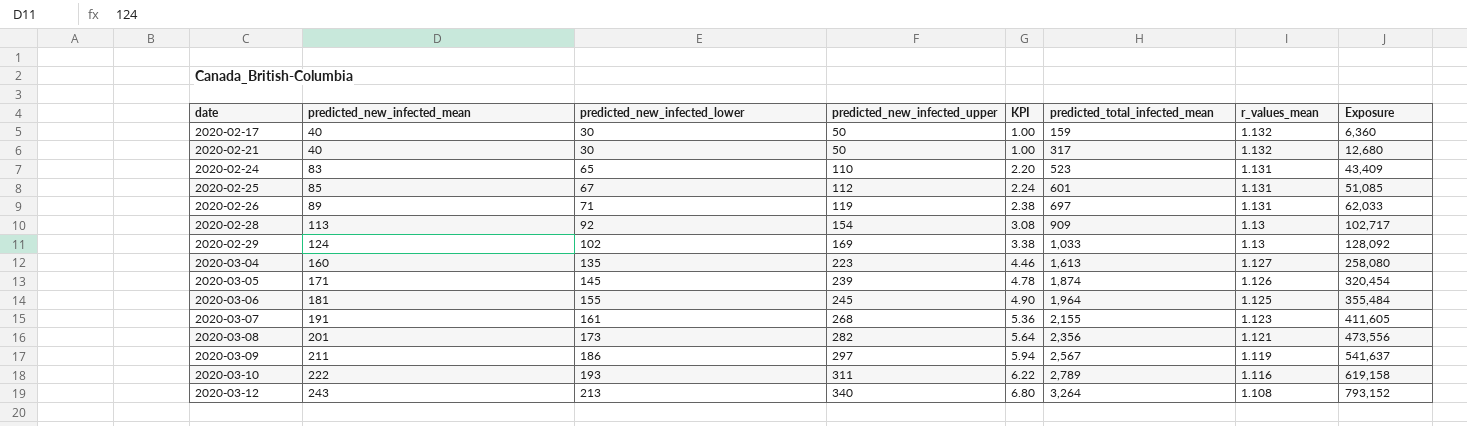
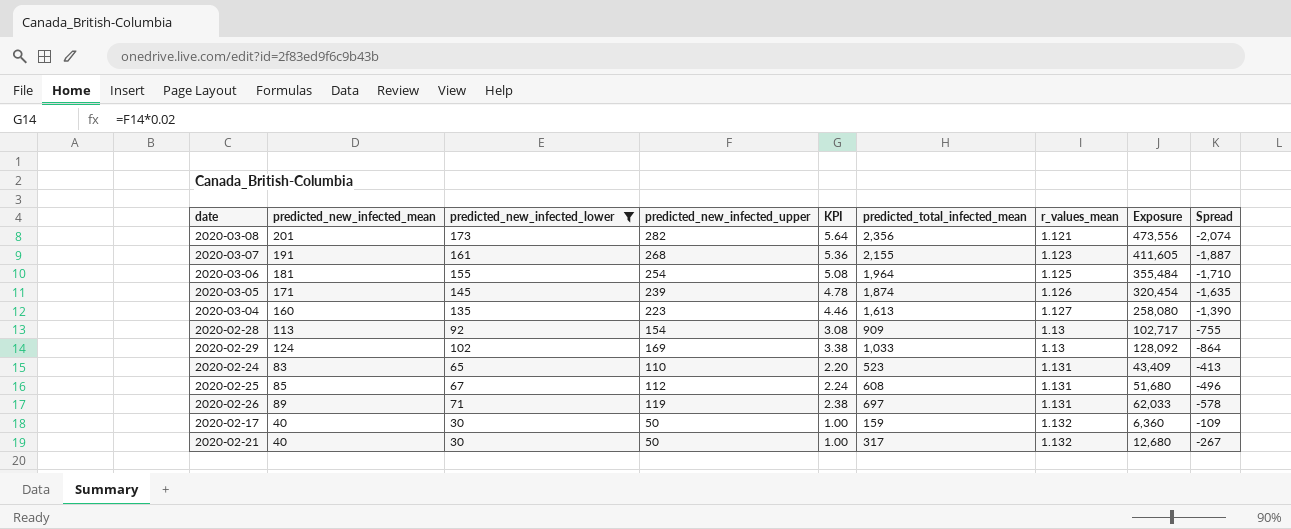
filter: none -> predicted_new_infected_lower <= 173
row order: date ascending -> r_values_mean ascending
column Spread | formula: none -> [predicted_new_infected_upper] - [predicted_total_infected_mean]
2020-03-06 | predicted_new_infected_upper: 245 -> 254
2020-03-06 | KPI: 4.90 -> 5.08
2020-02-25 | predicted_total_infected_mean: 601 -> 608
2020-02-25 | Exposure: 51,085 -> 51,680

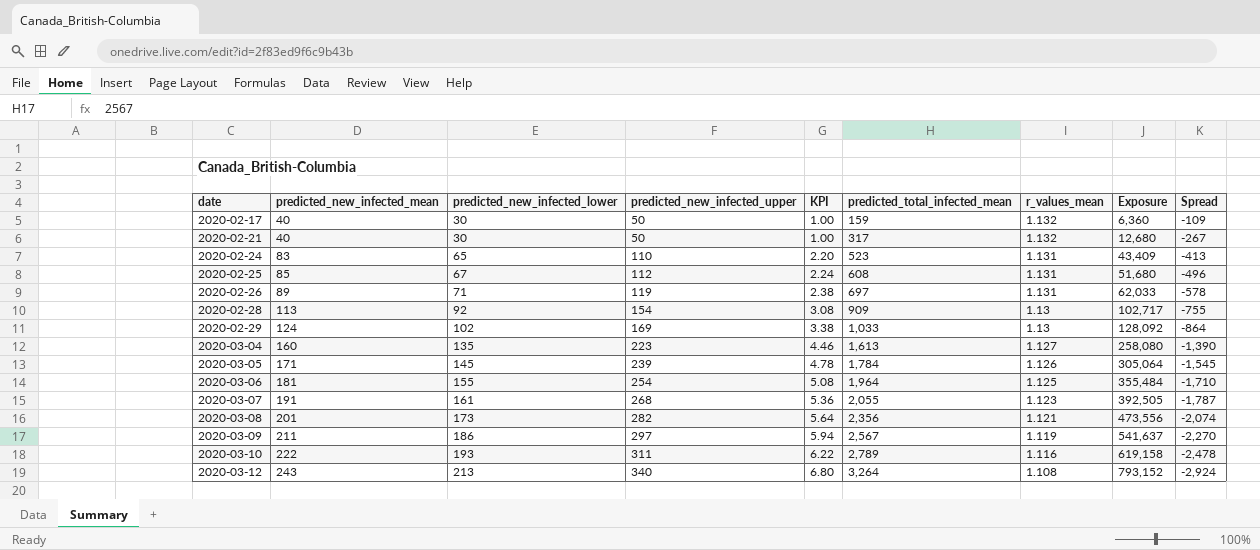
filter: predicted_new_infected_lower <= 173 -> none
row order: r_values_mean ascending -> date ascending
2020-03-05 | predicted_total_infected_mean: 1,874 -> 1,784
2020-03-05 | Exposure: 320,454 -> 305,064
2020-03-05 | Spread: -1,635 -> -1,545
2020-03-07 | predicted_total_infected_mean: 2,155 -> 2,055
2020-03-07 | Exposure: 411,605 -> 392,505
2020-03-07 | Spread: -1,887 -> -1,787

